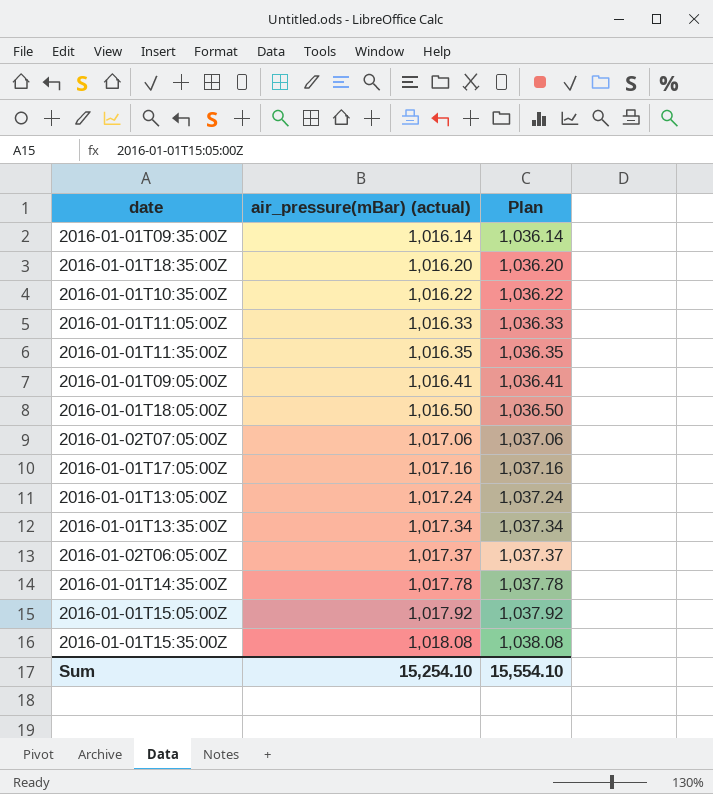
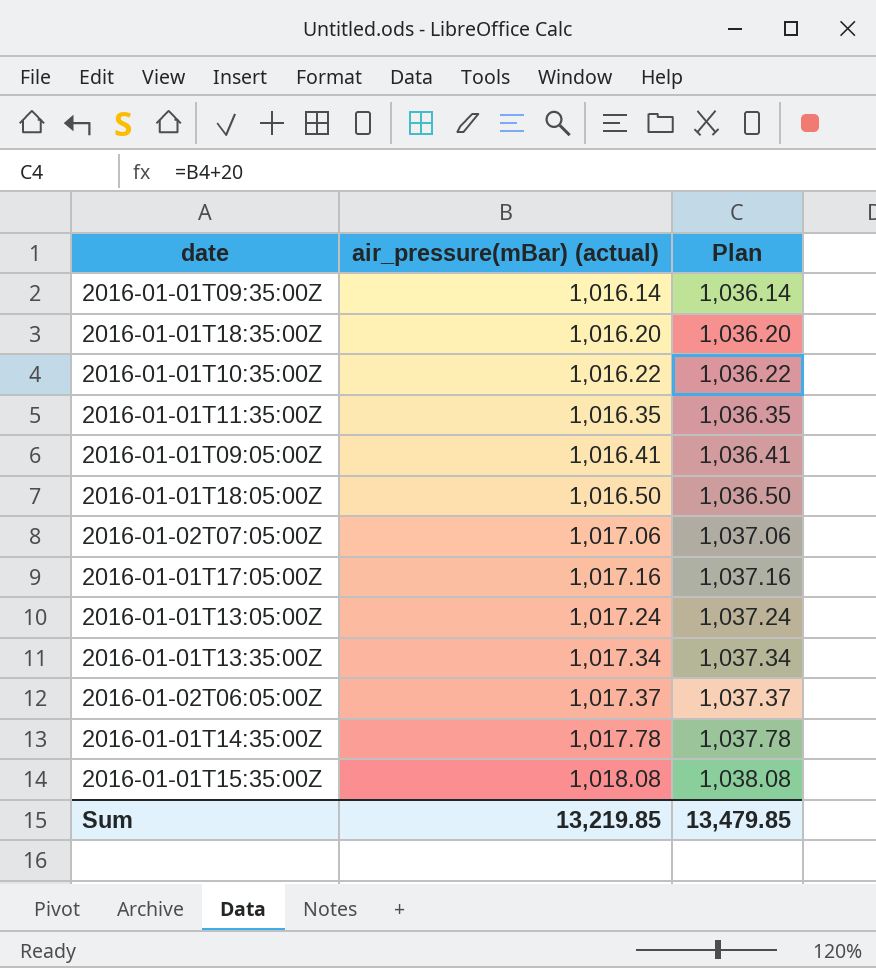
row 2016-01-01T11:05:00Z: 1,016.33 | 1,036.33 -> none
row 2016-01-01T15:05:00Z: 1,017.92 | 1,037.92 -> none
Sum | air_pressure(mBar) (actual): 15,254.10 -> 13,219.85
Sum | Plan: 15,554.10 -> 13,479.85

